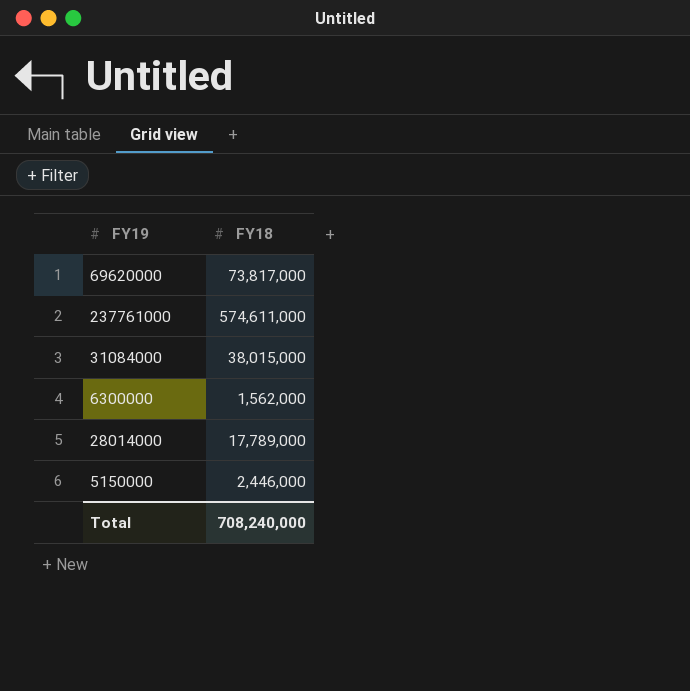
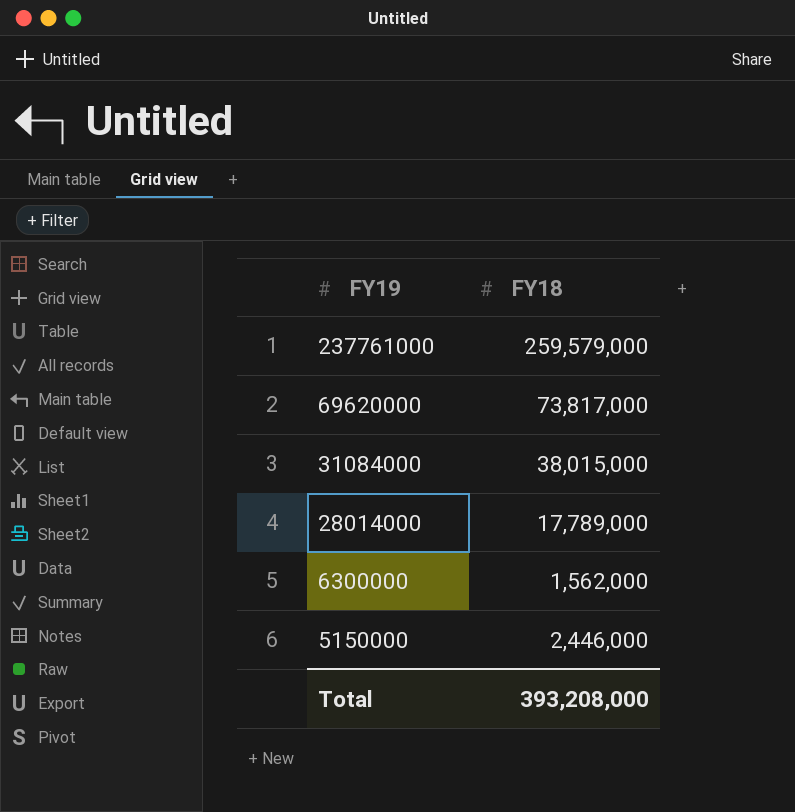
row order: none -> FY19 descending
237761000 | FY18: 574,611,000 -> 259,579,000
Total | FY18: 708,240,000 -> 393,208,000

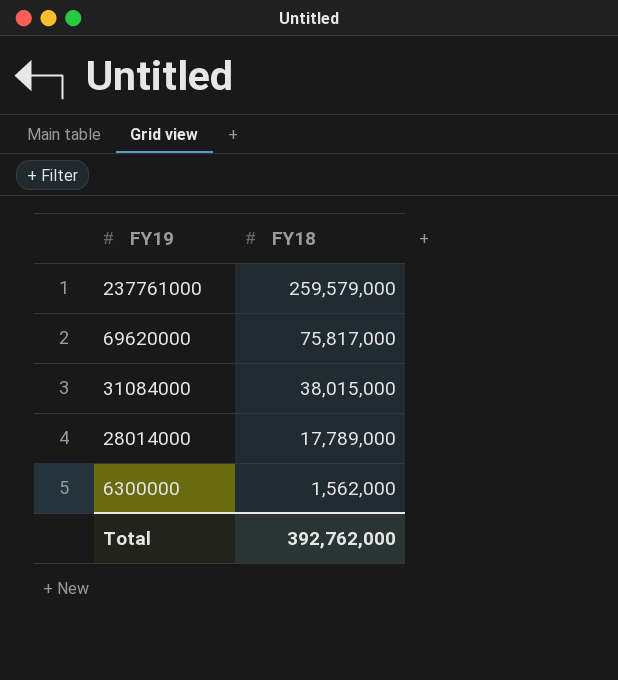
row 5150000: 2,446,000 -> none
69620000 | FY18: 73,817,000 -> 75,817,000
Total | FY18: 393,208,000 -> 392,762,000

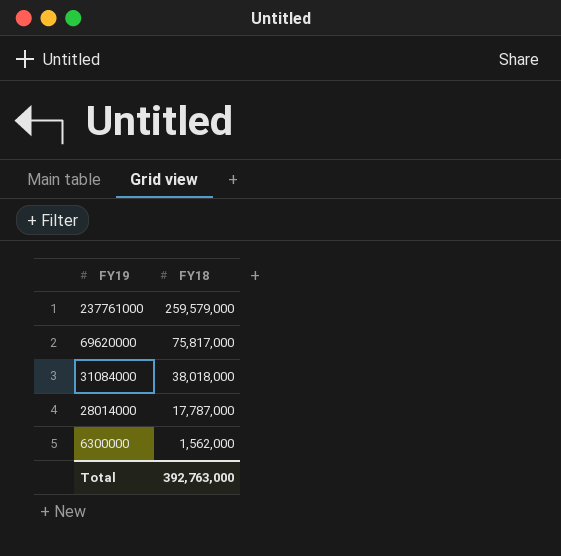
31084000 | FY18: 38,015,000 -> 38,018,000
28014000 | FY18: 17,789,000 -> 17,787,000
Total | FY18: 392,762,000 -> 392,763,000

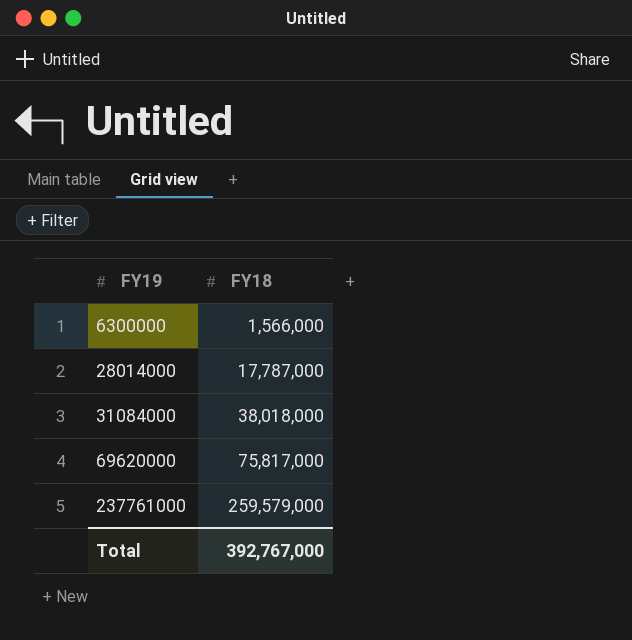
row order: FY19 descending -> FY19 ascending
6300000 | FY18: 1,562,000 -> 1,566,000
Total | FY18: 392,763,000 -> 392,767,000

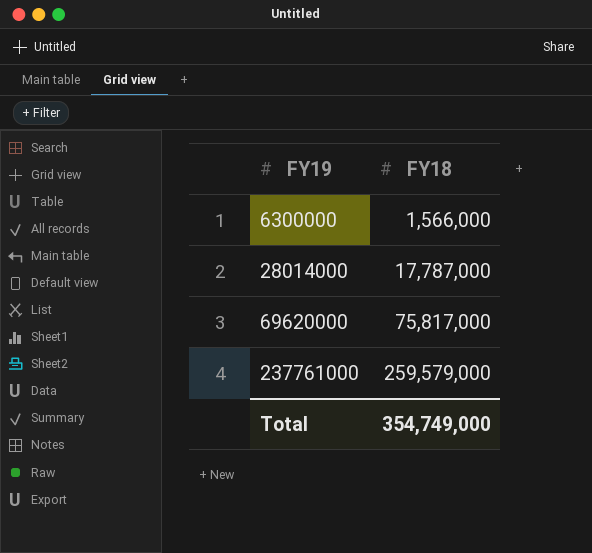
row 31084000: 38,018,000 -> none
Total | FY18: 392,767,000 -> 354,749,000

